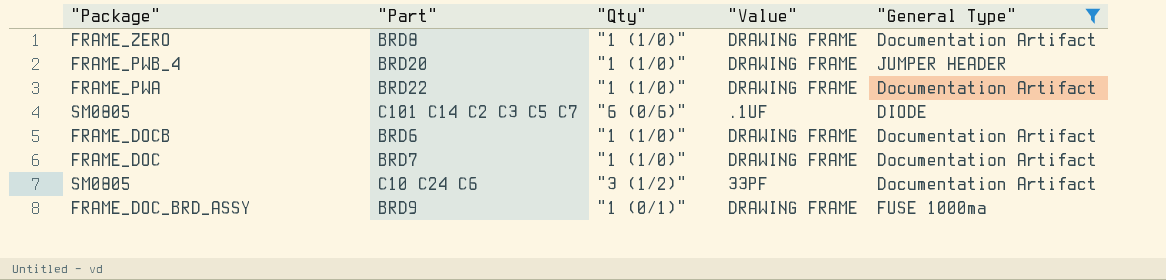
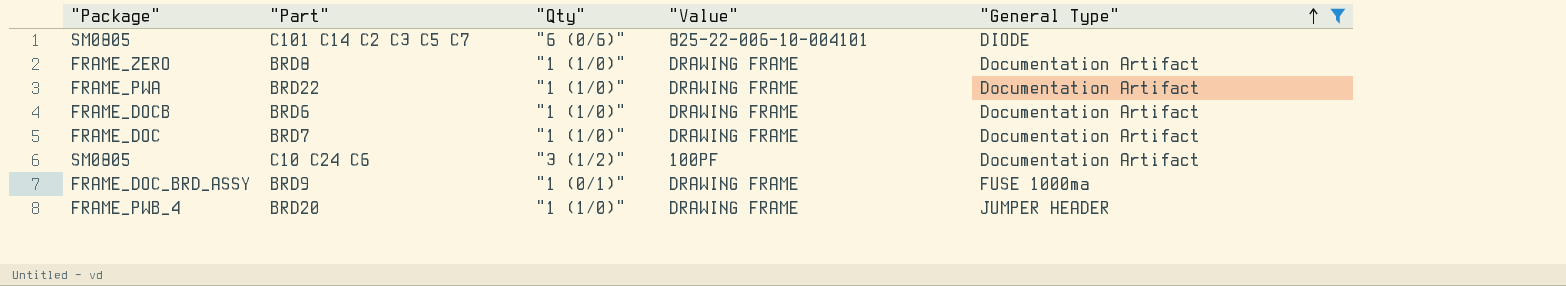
row order: none -> "General Type" ascending
C101 C14 C2 C3 C5 C7 | "Value": .1UF -> 825-22-006-10-004101
C10 C24 C6 | "Value": 33PF -> 100PF

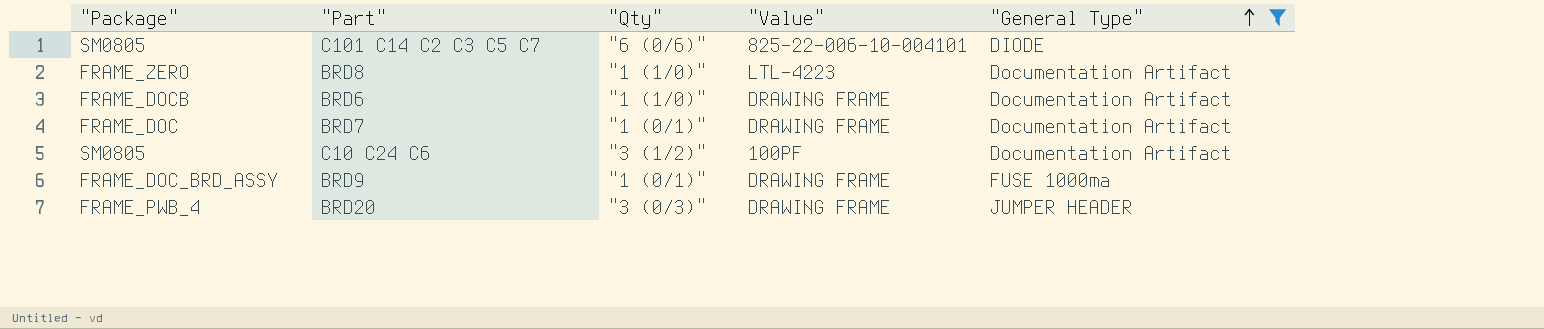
row BRD22: FRAME_PWA | "1 (1/0)" | DRAWING FRAME | Documentation Artifact -> none
BRD8 | "Value": DRAWING FRAME -> LTL-4223
BRD7 | "Qty": "1 (1/0)" -> "1 (0/1)"
BRD20 | "Qty": "1 (1/0)" -> "3 (0/3)"

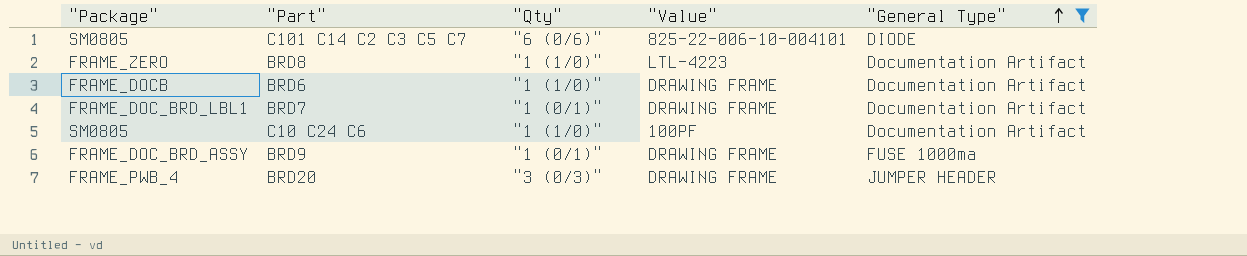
BRD7 | "Package": FRAME_DOC -> FRAME_DOC_BRD_LBL1
C10 C24 C6 | "Qty": "3 (1/2)" -> "1 (1/0)"

